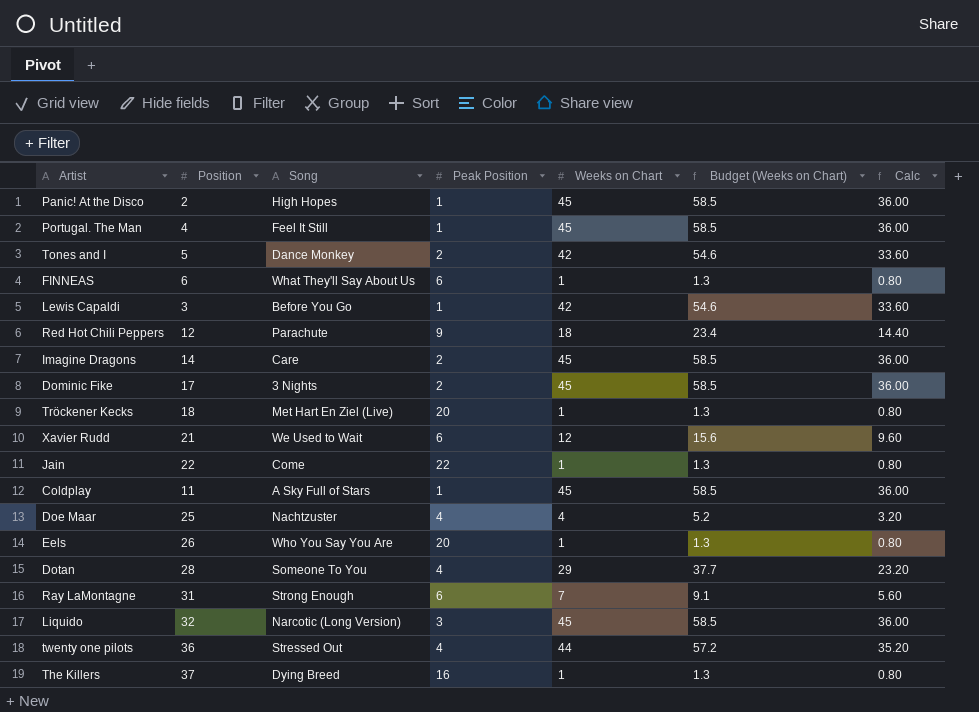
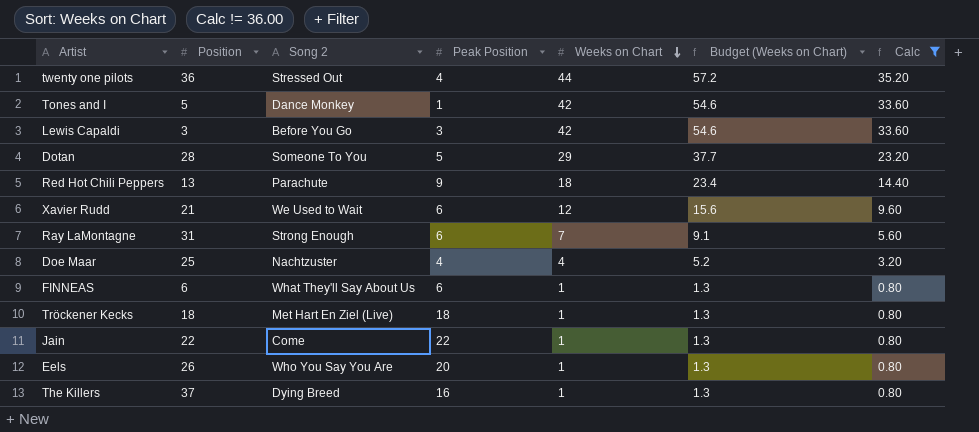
filter: none -> Calc != 36.00
row order: none -> Weeks on Chart descending
column name: Song -> Song 2
Tones and I | Peak Position: 2 -> 1
Lewis Capaldi | Peak Position: 1 -> 3
Dotan | Peak Position: 4 -> 5
Red Hot Chili Peppers | Position: 12 -> 13
Tröckener Kecks | Peak Position: 20 -> 18

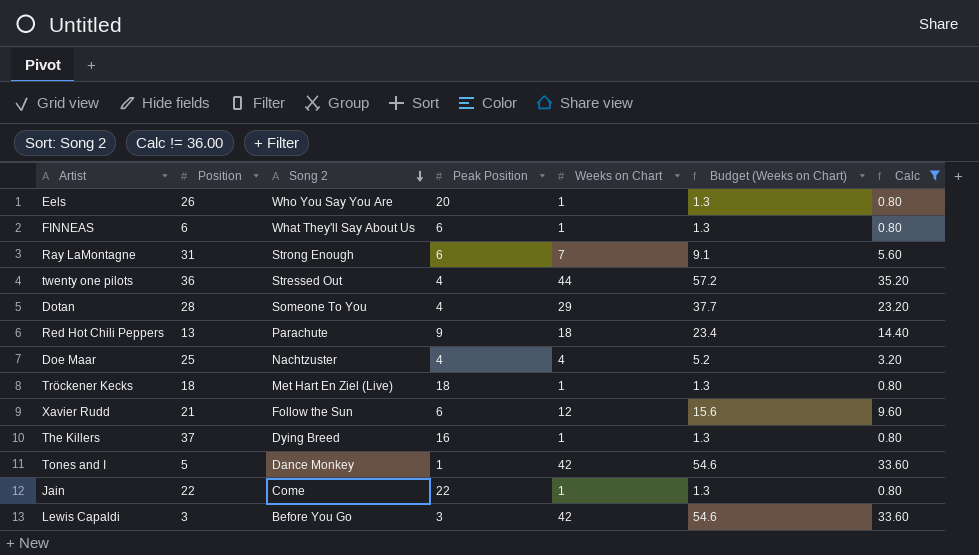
row order: Weeks on Chart descending -> Song 2 descending
Dotan | Peak Position: 5 -> 4
Xavier Rudd | Song 2: We Used to Wait -> Follow the Sun

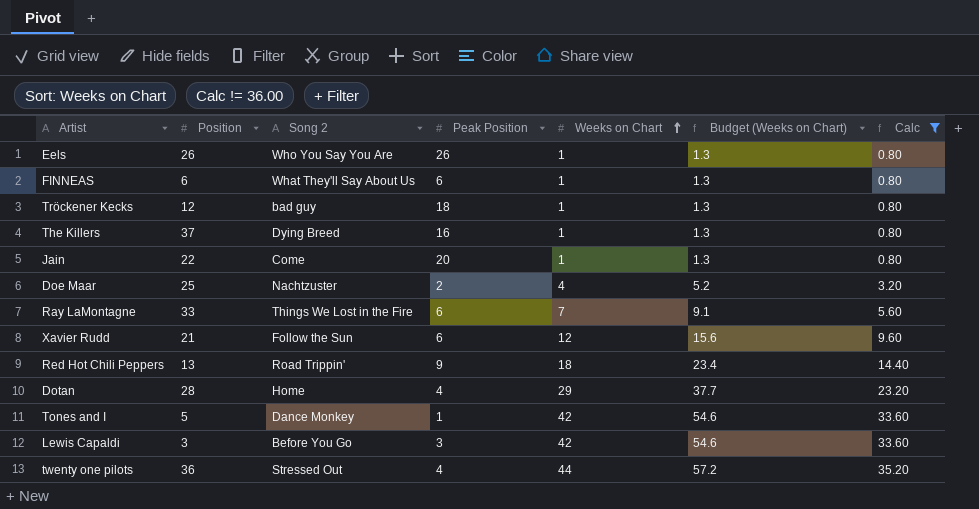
row order: Song 2 descending -> Weeks on Chart ascending
Eels | Peak Position: 20 -> 26
Tröckener Kecks | Position: 18 -> 12
Tröckener Kecks | Song 2: Met Hart En Ziel (Live) -> bad guy
Jain | Peak Position: 22 -> 20
Doe Maar | Peak Position: 4 -> 2
Ray LaMontagne | Position: 31 -> 33
Ray LaMontagne | Song 2: Strong Enough -> Things We Lost in the Fire
Red Hot Chili Peppers | Song 2: Parachute -> Road Trippin'
Dotan | Song 2: Someone To You -> Home

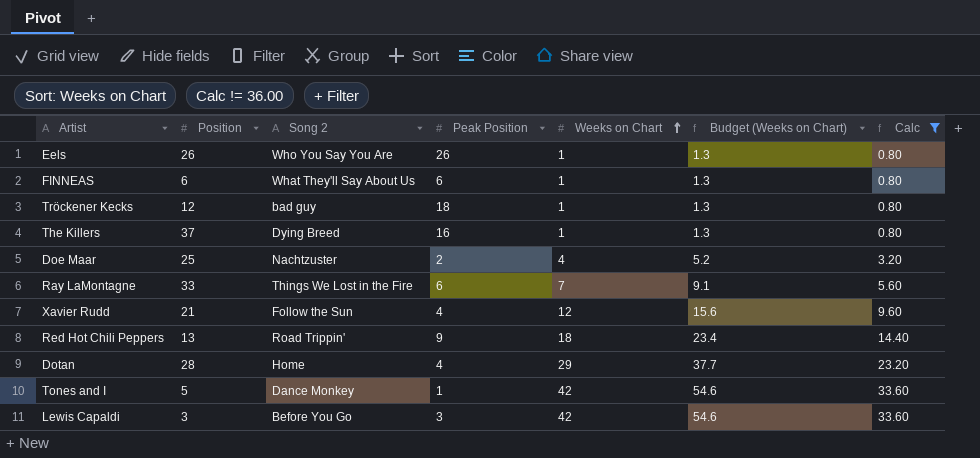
row Jain: 22 | Come | 20 | 1 | 1.3 | 0.80 -> none
row twenty one pilots: 36 | Stressed Out | 4 | 44 | 57.2 | 35.20 -> none
Xavier Rudd | Peak Position: 6 -> 4

